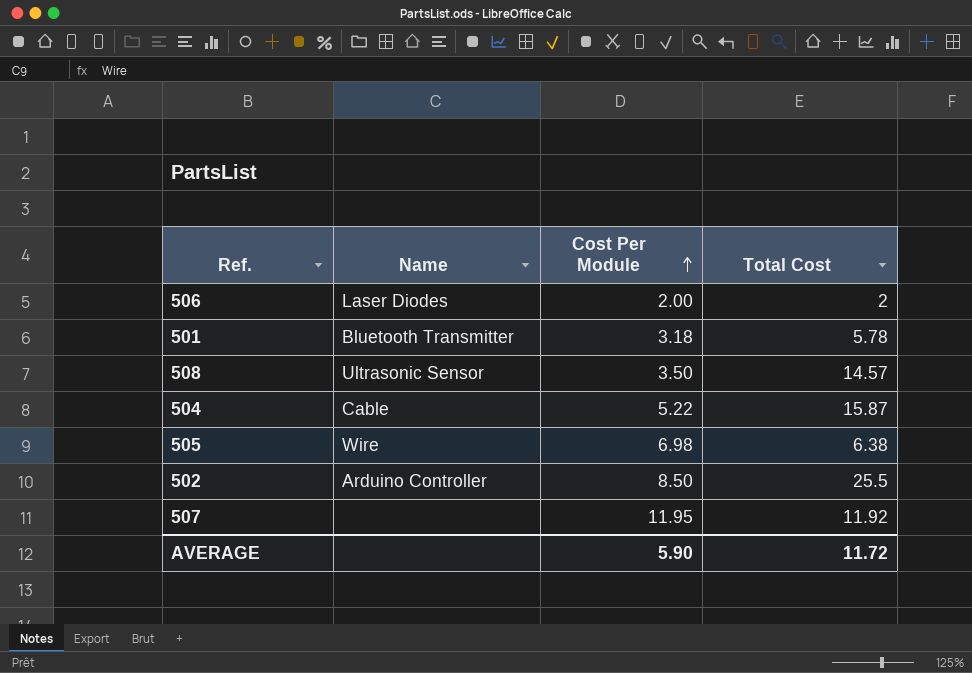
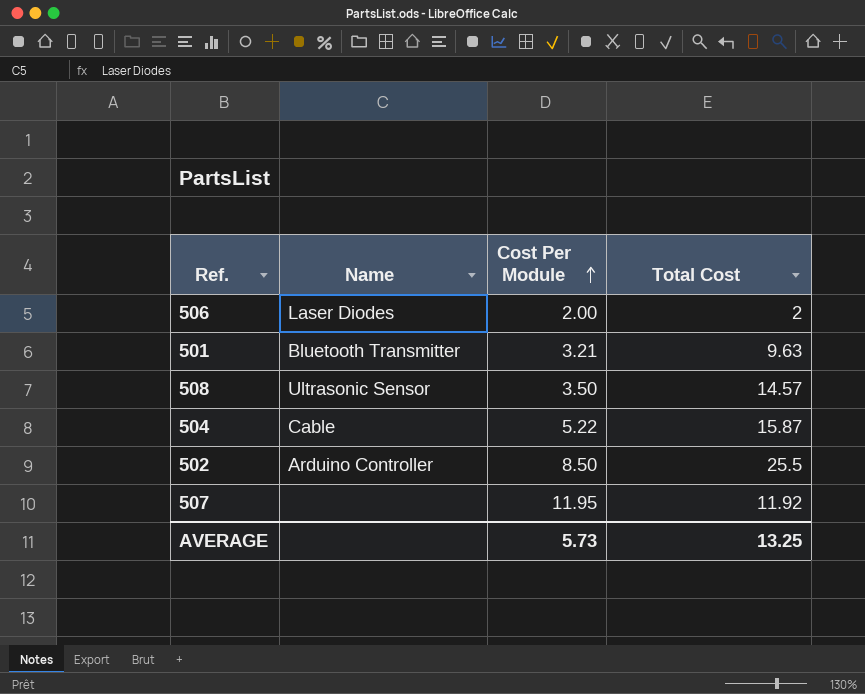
row 505: Wire | 6.98 | 6.38 -> none
501 | Cost Per Module: 3.18 -> 3.21
501 | Total Cost: 5.78 -> 9.63
AVERAGE | Cost Per Module: 5.90 -> 5.73
AVERAGE | Total Cost: 11.72 -> 13.25

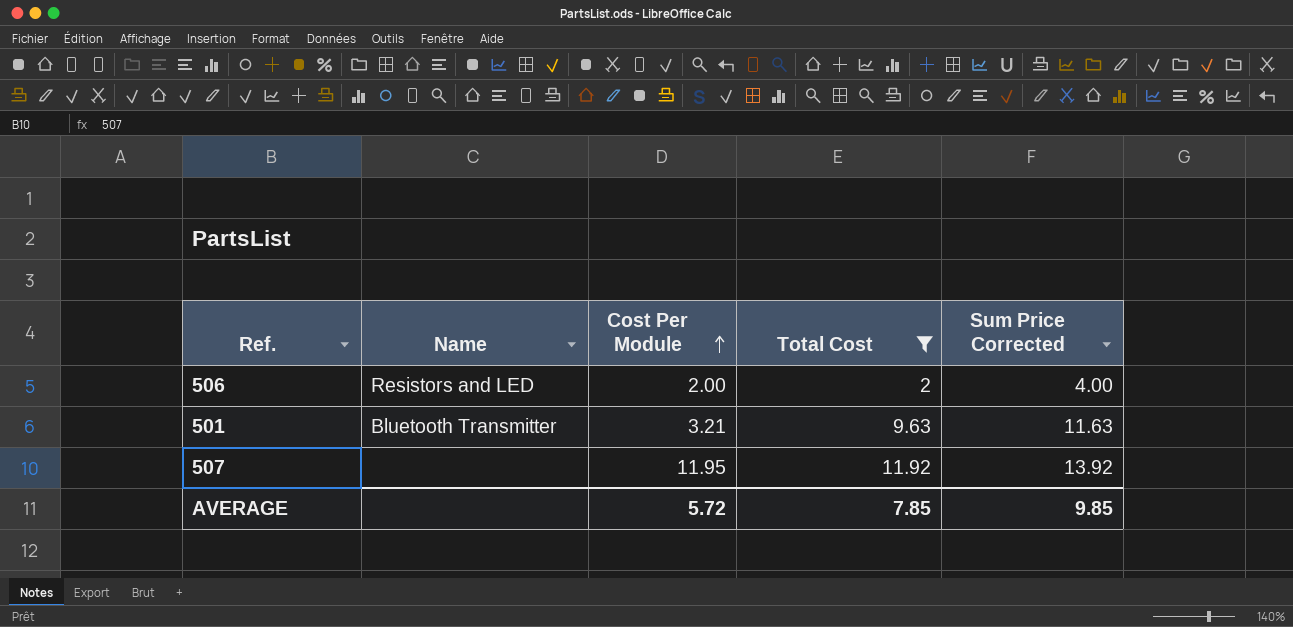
filter: none -> Total Cost <= 11.92
column Sum Price Corrected | formula: none -> [Total Cost] + 2
506 | Name: Laser Diodes -> Resistors and LED
AVERAGE | Cost Per Module: 5.73 -> 5.72
AVERAGE | Total Cost: 13.25 -> 7.85

